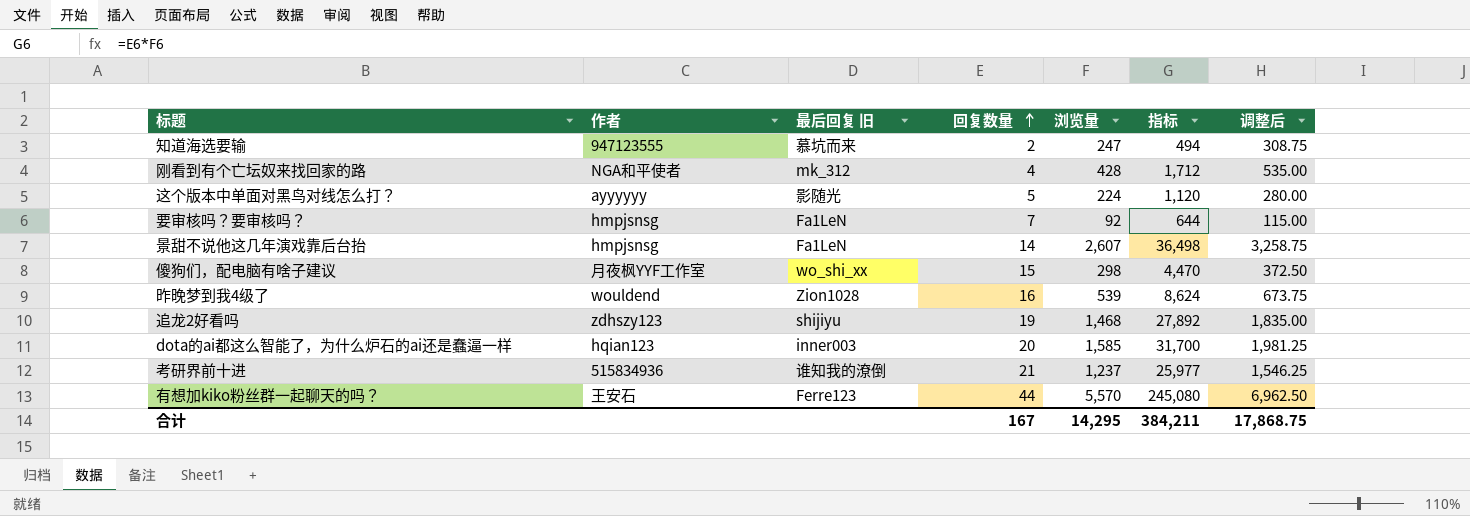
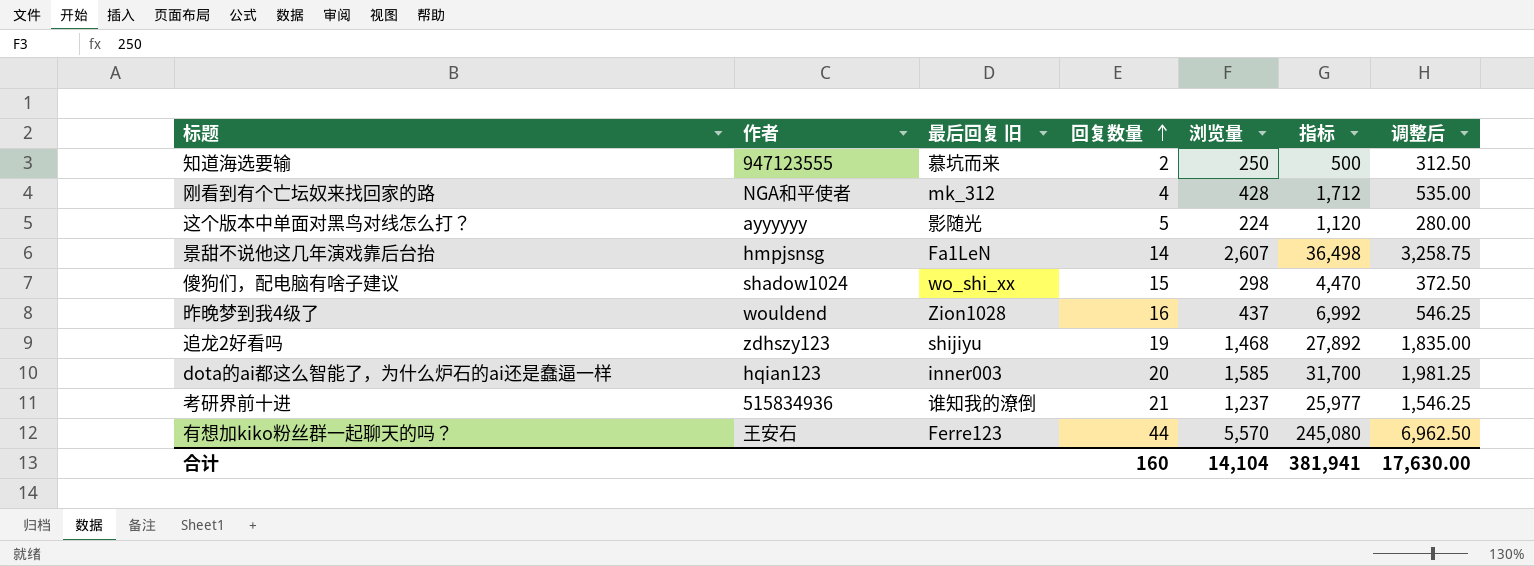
row 要审核吗？要审核吗？: hmpjsnsg | Fa1LeN | 7 | 92 | 644 | 115.00 -> none
知道海选要输 | 浏览量: 247 -> 250
知道海选要输 | 指标: 494 -> 500
知道海选要输 | 调整后: 308.75 -> 312.50
傻狗们，配电脑有啥子建议 | 作者: 月夜枫YYF工作室 -> shadow1024
昨晚梦到我4级了 | 浏览量: 539 -> 437
昨晚梦到我4级了 | 指标: 8,624 -> 6,992
昨晚梦到我4级了 | 调整后: 673.75 -> 546.25
合计 | 回复数量: 167 -> 160
合计 | 浏览量: 14,295 -> 14,104
合计 | 指标: 384,211 -> 381,941
合计 | 调整后: 17,868.75 -> 17,630.00

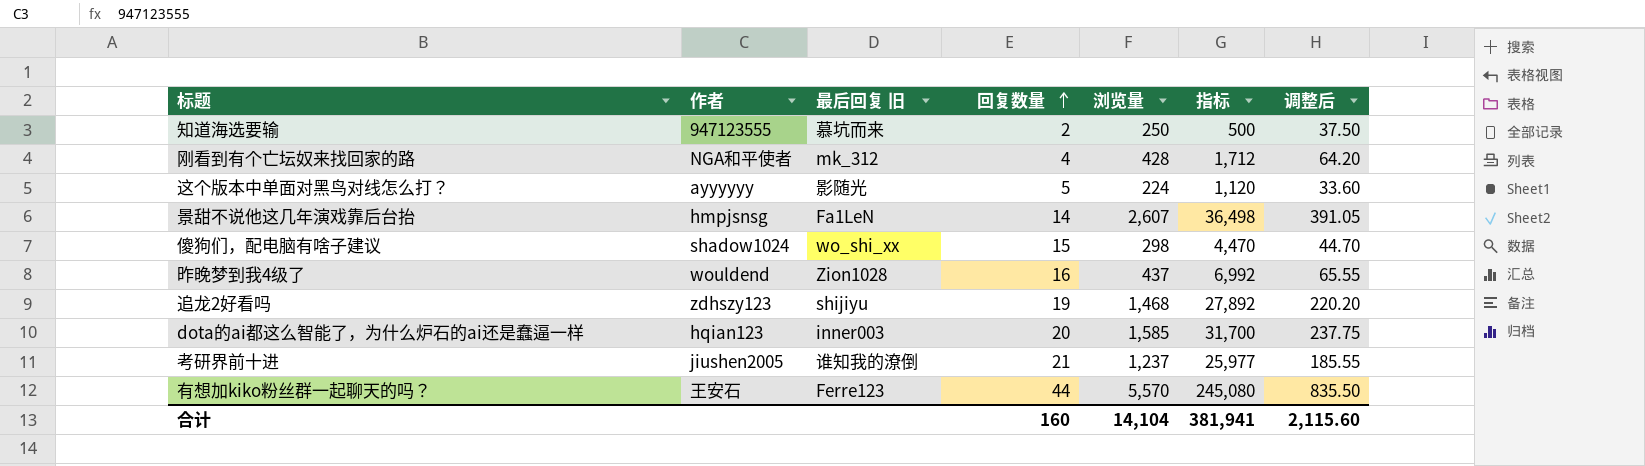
column 调整后 | formula: [浏览量] * 1.25 -> [浏览量] * 0.15
考研界前十进 | 作者: 515834936 -> jiushen2005
合计 | 调整后: 17,630.00 -> 2,115.60

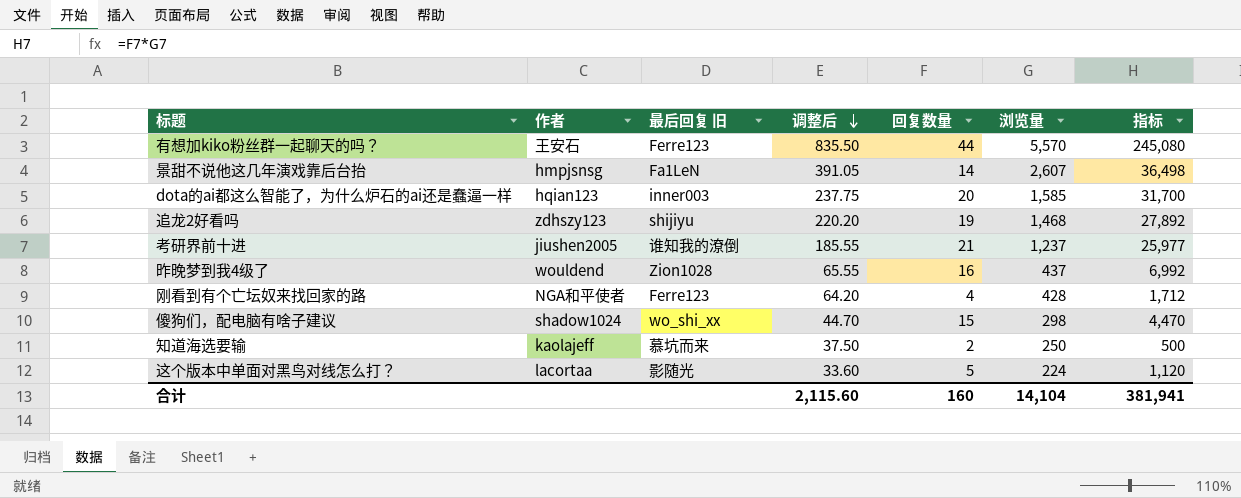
row order: 回复数量 ascending -> 调整后 descending
column 调整后 | position: 7 -> 4
刚看到有个亡坛奴来找回家的路 | 最后回复 旧: mk_312 -> Ferre123
知道海选要输 | 作者: 947123555 -> kaolajeff
这个版本中单面对黑鸟对线怎么打？ | 作者: ayyyyyy -> lacortaa

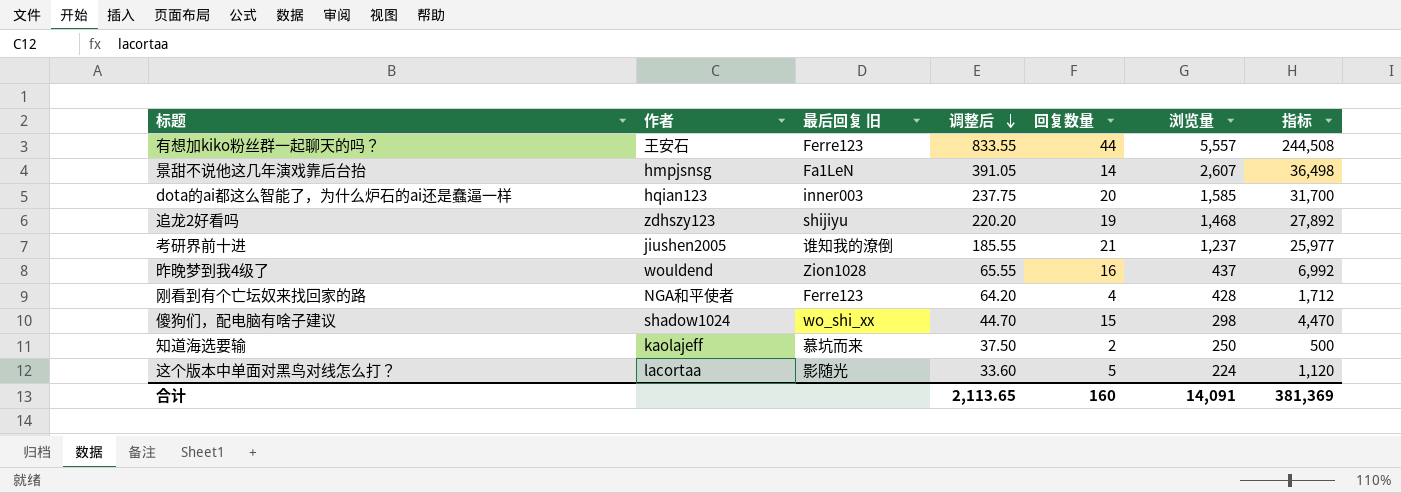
有想加kiko粉丝群一起聊天的吗？ | 调整后: 835.50 -> 833.55
有想加kiko粉丝群一起聊天的吗？ | 浏览量: 5,570 -> 5,557
有想加kiko粉丝群一起聊天的吗？ | 指标: 245,080 -> 244,508
合计 | 调整后: 2,115.60 -> 2,113.65
合计 | 浏览量: 14,104 -> 14,091
合计 | 指标: 381,941 -> 381,369

